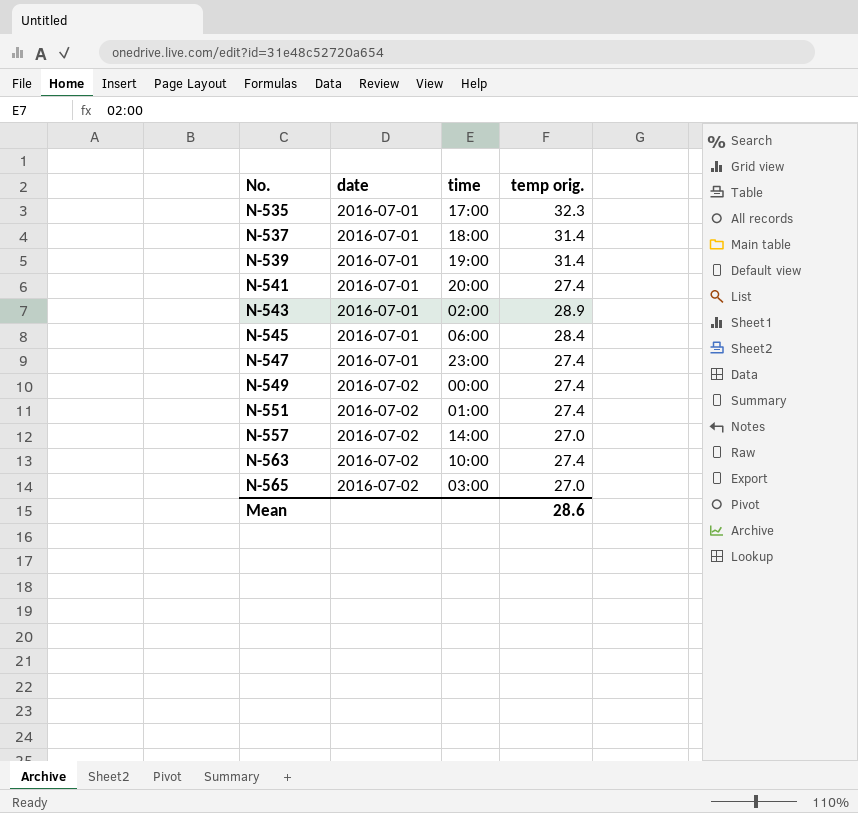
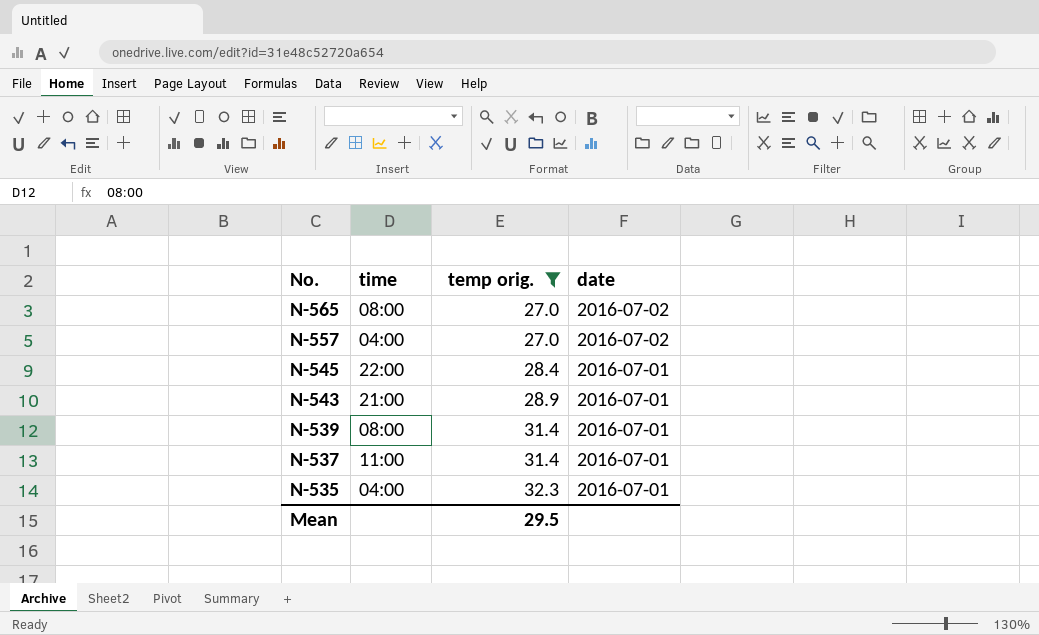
filter: none -> temp orig. != 27.4
row order: No. ascending -> No. descending
column date | position: 2 -> 4
N-565 | time: 03:00 -> 08:00
N-557 | time: 14:00 -> 04:00
N-545 | time: 06:00 -> 22:00
N-543 | time: 02:00 -> 21:00
N-539 | time: 19:00 -> 08:00
N-537 | time: 18:00 -> 11:00
N-535 | time: 17:00 -> 04:00
Mean | temp orig.: 28.6 -> 29.5

